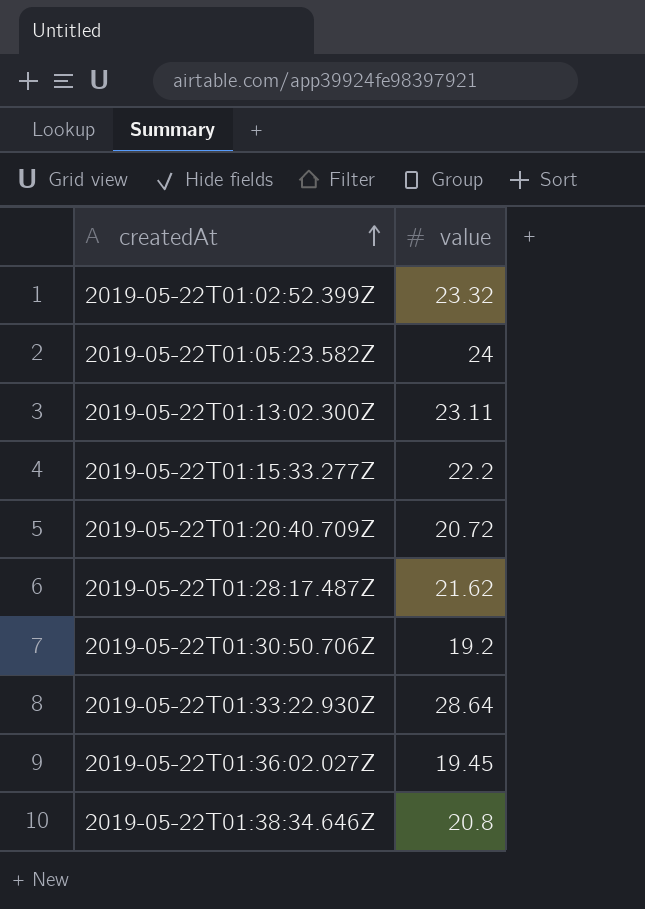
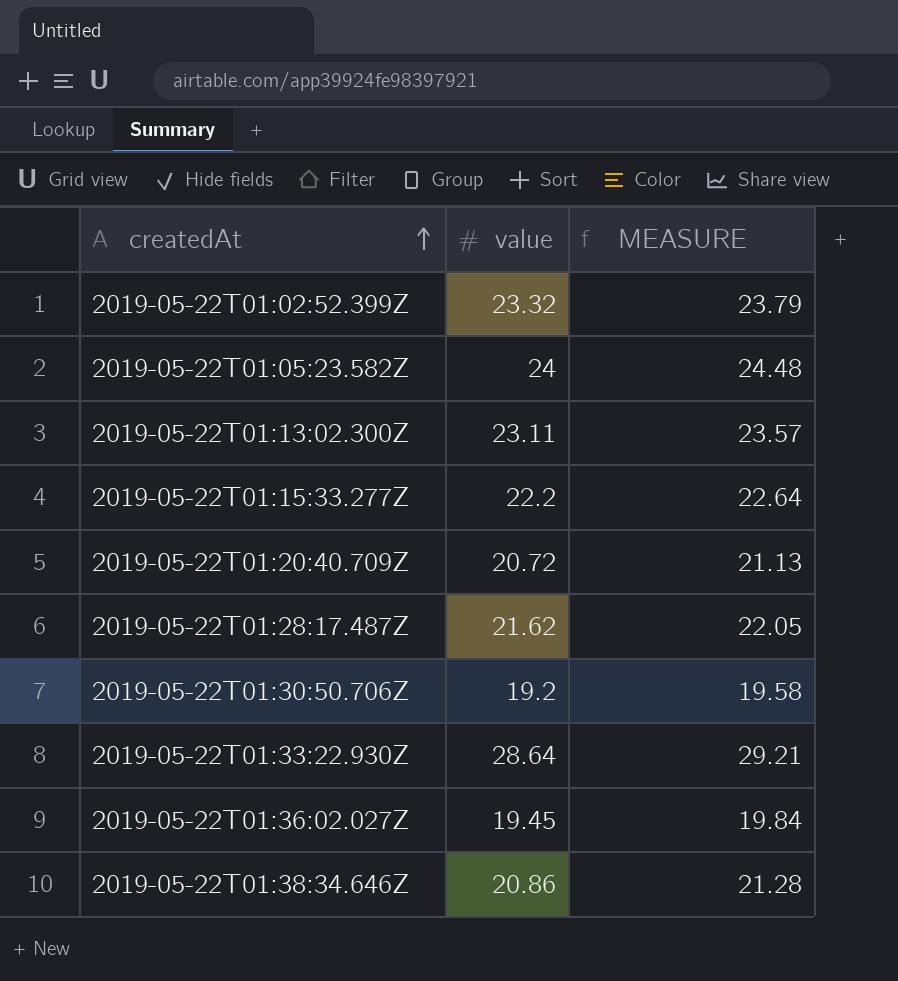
column MEASURE | formula: none -> [value] * 1.02
2019-05-22T01:38:34.646Z | value: 20.8 -> 20.86

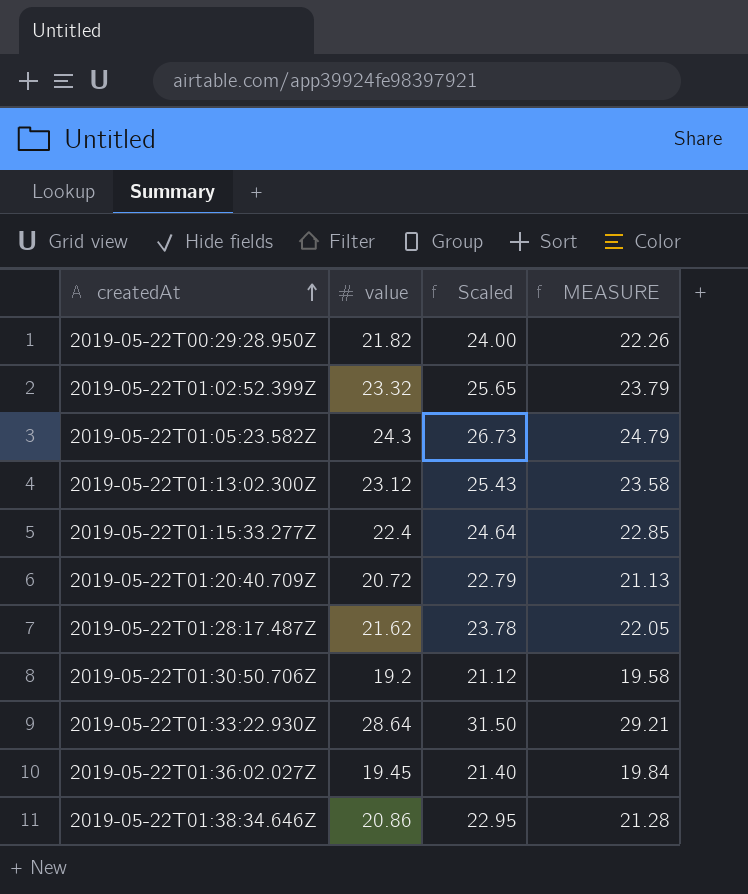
column Scaled | formula: none -> [value] * 1.1
row 2019-05-22T00:29:28.950Z: none -> 21.82 | 24.00 | 22.26
2019-05-22T01:05:23.582Z | value: 24 -> 24.3
2019-05-22T01:05:23.582Z | MEASURE: 24.48 -> 24.79
2019-05-22T01:13:02.300Z | value: 23.11 -> 23.12
2019-05-22T01:13:02.300Z | MEASURE: 23.57 -> 23.58
2019-05-22T01:15:33.277Z | value: 22.2 -> 22.4
2019-05-22T01:15:33.277Z | MEASURE: 22.64 -> 22.85

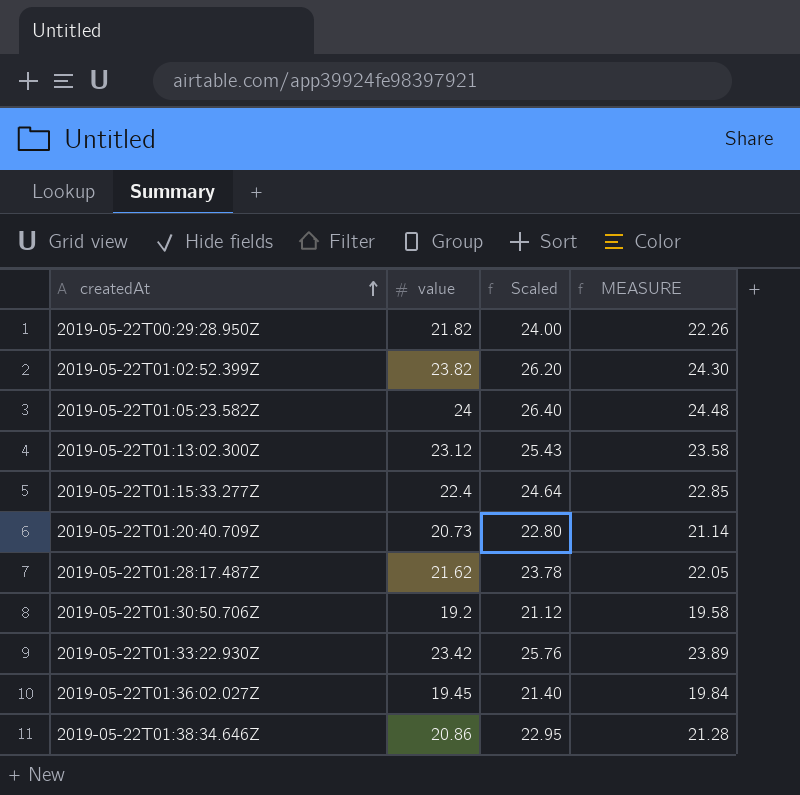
2019-05-22T01:02:52.399Z | value: 23.32 -> 23.82
2019-05-22T01:02:52.399Z | Scaled: 25.65 -> 26.20
2019-05-22T01:02:52.399Z | MEASURE: 23.79 -> 24.30
2019-05-22T01:05:23.582Z | value: 24.3 -> 24
2019-05-22T01:05:23.582Z | Scaled: 26.73 -> 26.40
2019-05-22T01:05:23.582Z | MEASURE: 24.79 -> 24.48
2019-05-22T01:20:40.709Z | value: 20.72 -> 20.73
2019-05-22T01:20:40.709Z | Scaled: 22.79 -> 22.80
2019-05-22T01:20:40.709Z | MEASURE: 21.13 -> 21.14
2019-05-22T01:33:22.930Z | value: 28.64 -> 23.42
2019-05-22T01:33:22.930Z | Scaled: 31.50 -> 25.76
2019-05-22T01:33:22.930Z | MEASURE: 29.21 -> 23.89

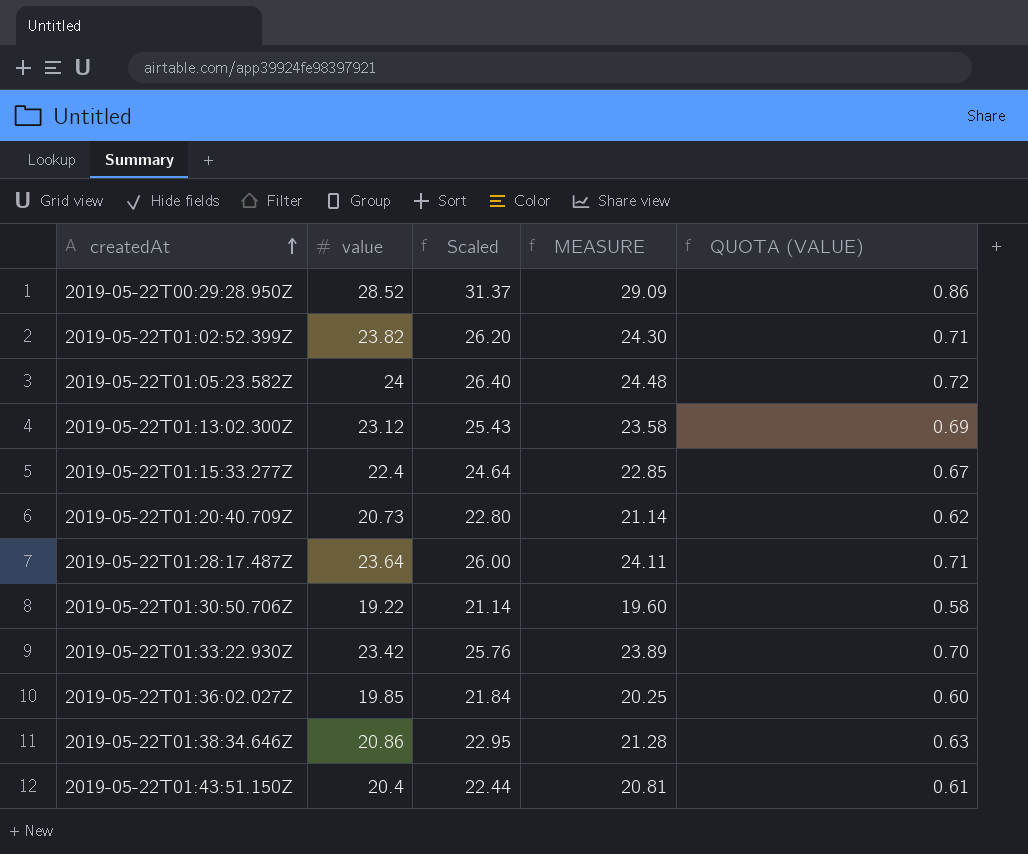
column QUOTA (VALUE) | formula: none -> [value] * 0.03
2019-05-22T00:29:28.950Z | value: 21.82 -> 28.52
2019-05-22T00:29:28.950Z | Scaled: 24.00 -> 31.37
2019-05-22T00:29:28.950Z | MEASURE: 22.26 -> 29.09
2019-05-22T01:28:17.487Z | value: 21.62 -> 23.64
2019-05-22T01:28:17.487Z | Scaled: 23.78 -> 26.00
2019-05-22T01:28:17.487Z | MEASURE: 22.05 -> 24.11
2019-05-22T01:30:50.706Z | value: 19.2 -> 19.22
2019-05-22T01:30:50.706Z | Scaled: 21.12 -> 21.14
2019-05-22T01:30:50.706Z | MEASURE: 19.58 -> 19.60
2019-05-22T01:36:02.027Z | value: 19.45 -> 19.85
2019-05-22T01:36:02.027Z | Scaled: 21.40 -> 21.84
2019-05-22T01:36:02.027Z | MEASURE: 19.84 -> 20.25
row 2019-05-22T01:43:51.150Z: none -> 20.4 | 22.44 | 20.81 | 0.61

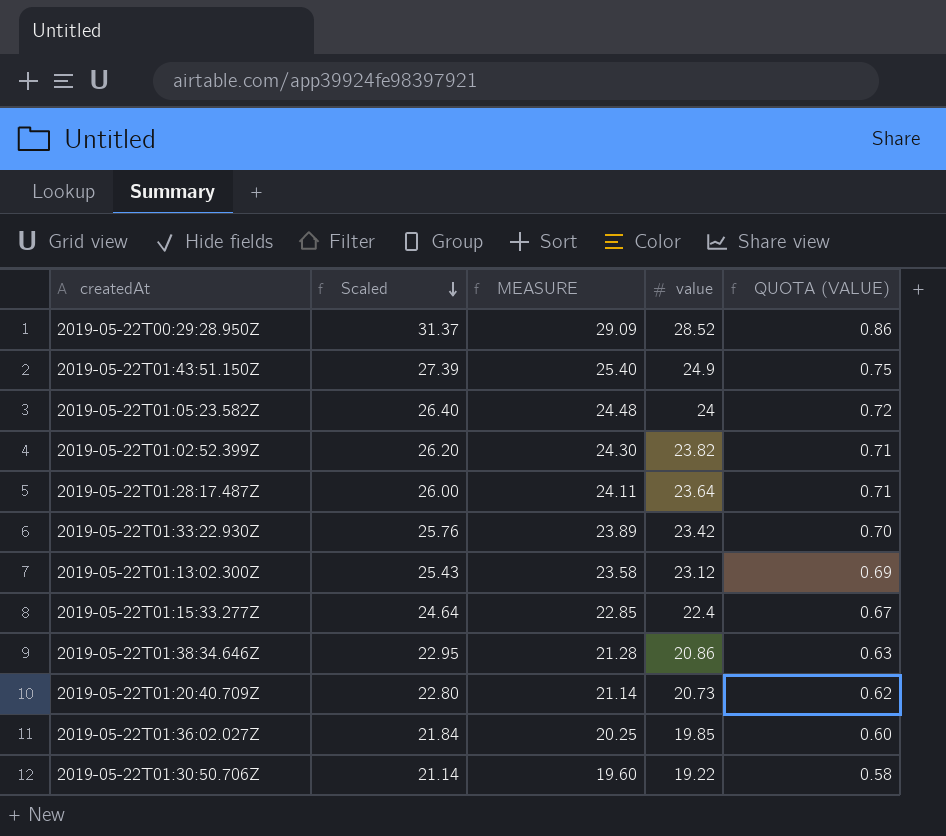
row order: createdAt ascending -> Scaled descending
column value | position: 2 -> 4
2019-05-22T01:43:51.150Z | Scaled: 22.44 -> 27.39
2019-05-22T01:43:51.150Z | MEASURE: 20.81 -> 25.40
2019-05-22T01:43:51.150Z | value: 20.4 -> 24.9
2019-05-22T01:43:51.150Z | QUOTA (VALUE): 0.61 -> 0.75

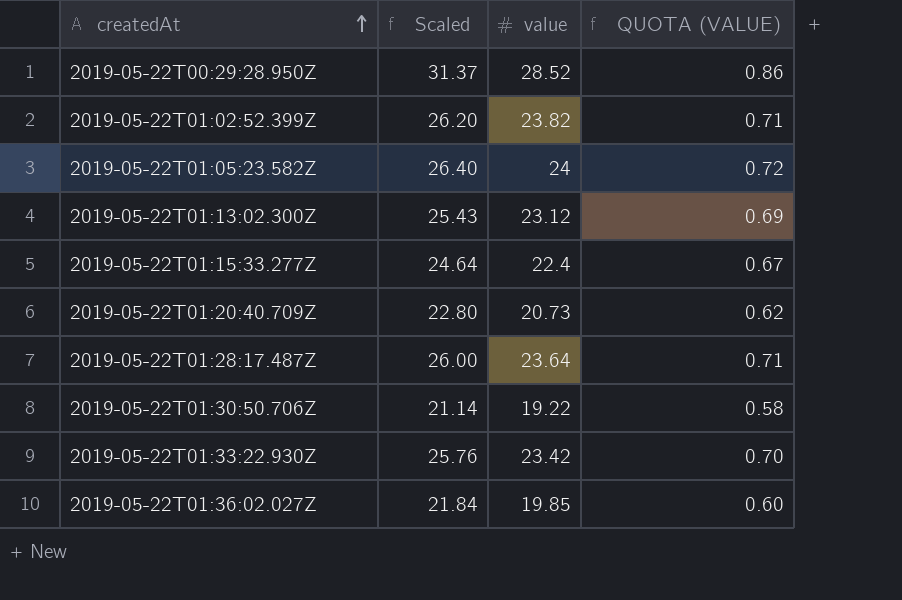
row order: Scaled descending -> createdAt ascending
column MEASURE | formula: [value] * 1.02 -> none
row 2019-05-22T01:43:51.150Z: 27.39 | 25.40 | 24.9 | 0.75 -> none
row 2019-05-22T01:38:34.646Z: 22.95 | 21.28 | 20.86 | 0.63 -> none

